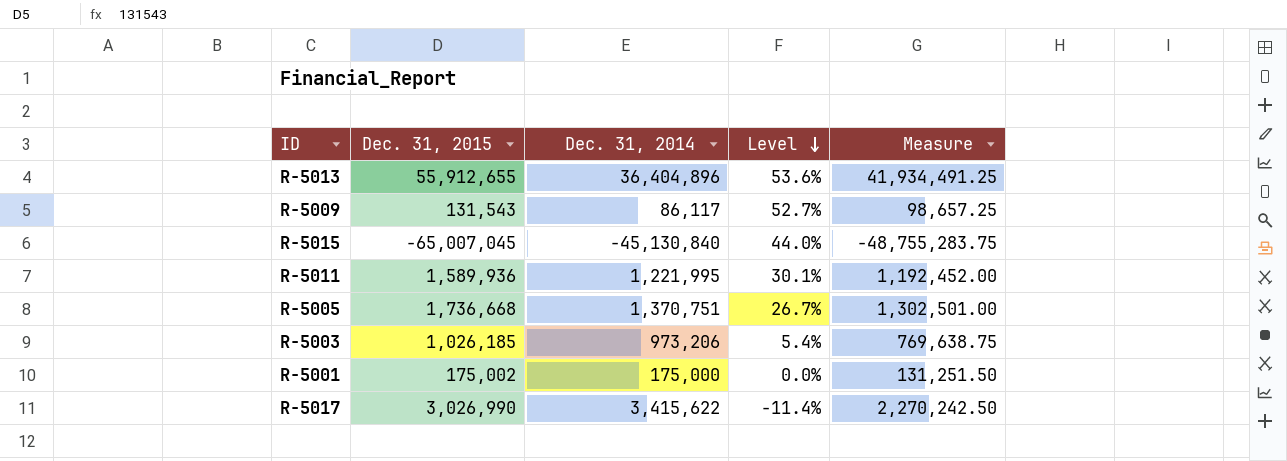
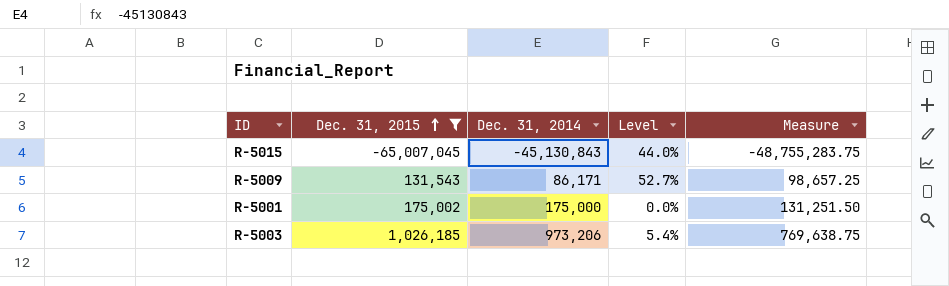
filter: none -> Dec. 31, 2015 <= 1,026,185
row order: Level descending -> Dec. 31, 2015 ascending
R-5015 | Dec. 31, 2014: -45,130,840 -> -45,130,843
R-5009 | Dec. 31, 2014: 86,117 -> 86,171

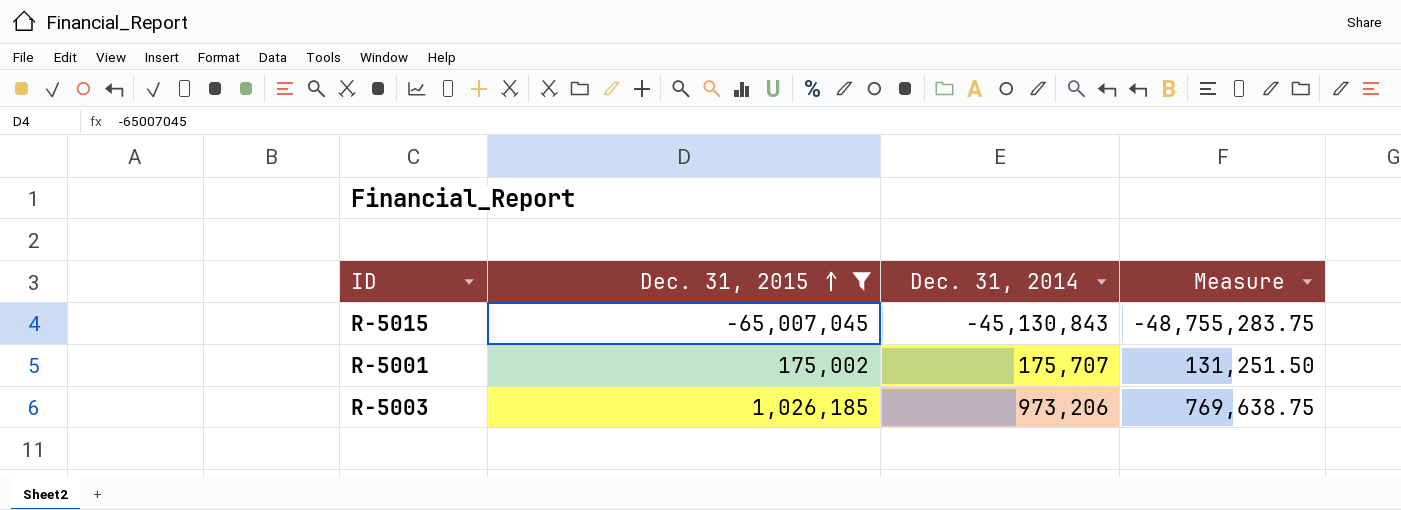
column Level | formula: ([Dec. 31, 2015] - [Dec. 31, 2014]) / [Dec. 31, 2014] -> none
row R-5009: 131,543 | 86,171 | 52.7% | 98,657.25 -> none
R-5001 | Dec. 31, 2014: 175,000 -> 175,707

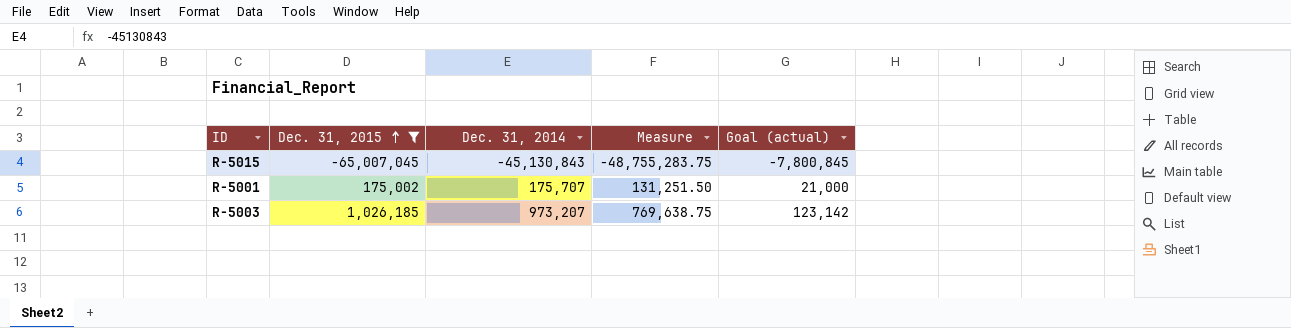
column Goal (actual) | formula: none -> [Dec. 31, 2015] * 0.12
R-5003 | Dec. 31, 2014: 973,206 -> 973,207

